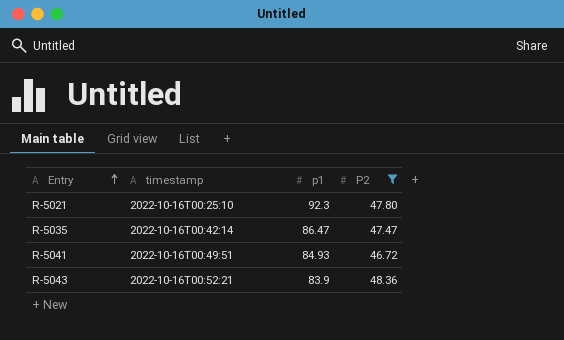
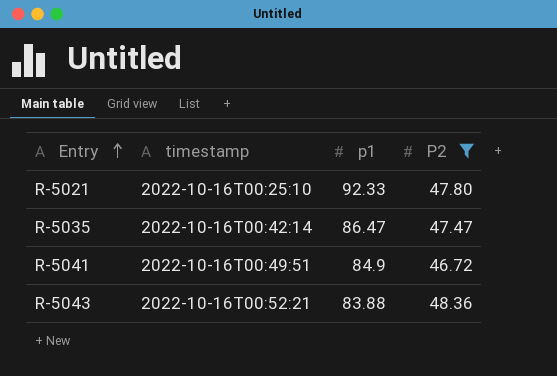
R-5021 | p1: 92.3 -> 92.33
R-5041 | p1: 84.93 -> 84.9
R-5043 | p1: 83.9 -> 83.88

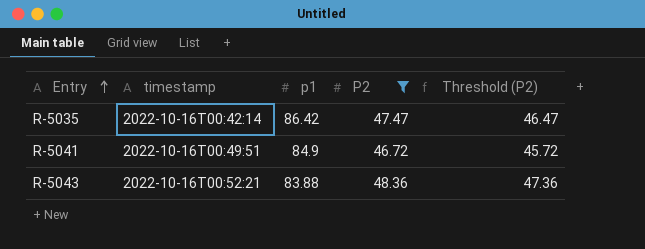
column Threshold (P2) | formula: none -> [P2] - 1
row R-5021: 2022-10-16T00:25:10 | 92.33 | 47.80 -> none
R-5035 | p1: 86.47 -> 86.42

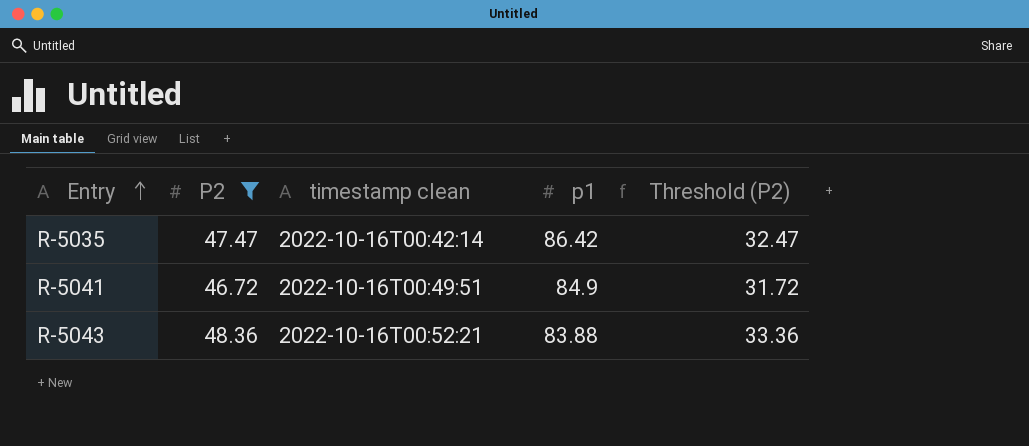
column P2 | position: 4 -> 2
column name: timestamp -> timestamp clean
column Threshold (P2) | formula: [P2] - 1 -> [P2] - 15

